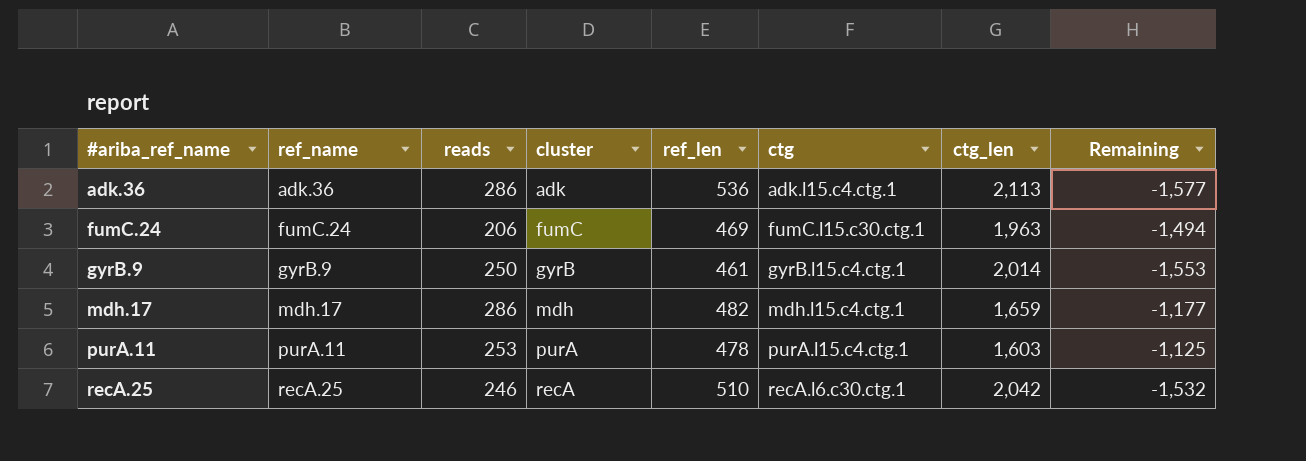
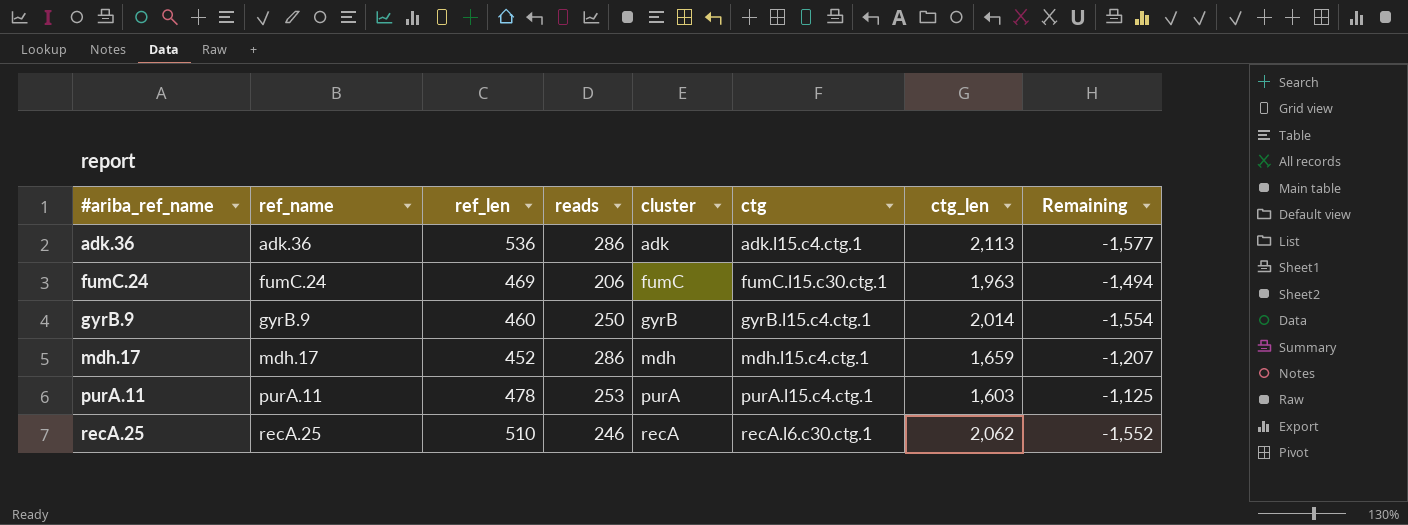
column ref_len | position: 5 -> 3
gyrB.9 | ref_len: 461 -> 460
gyrB.9 | Remaining: -1,553 -> -1,554
mdh.17 | ref_len: 482 -> 452
mdh.17 | Remaining: -1,177 -> -1,207
recA.25 | ctg_len: 2,042 -> 2,062
recA.25 | Remaining: -1,532 -> -1,552

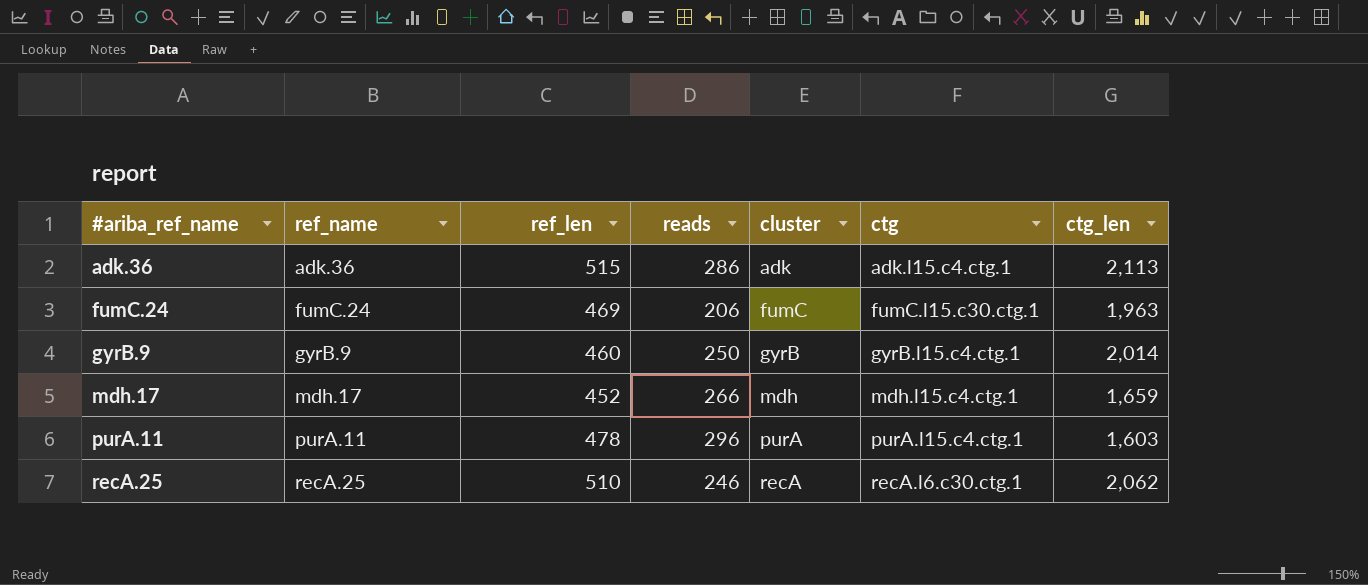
column Remaining | formula: [ref_len] - [ctg_len] -> none
adk.36 | ref_len: 536 -> 515
mdh.17 | reads: 286 -> 266
purA.11 | reads: 253 -> 296

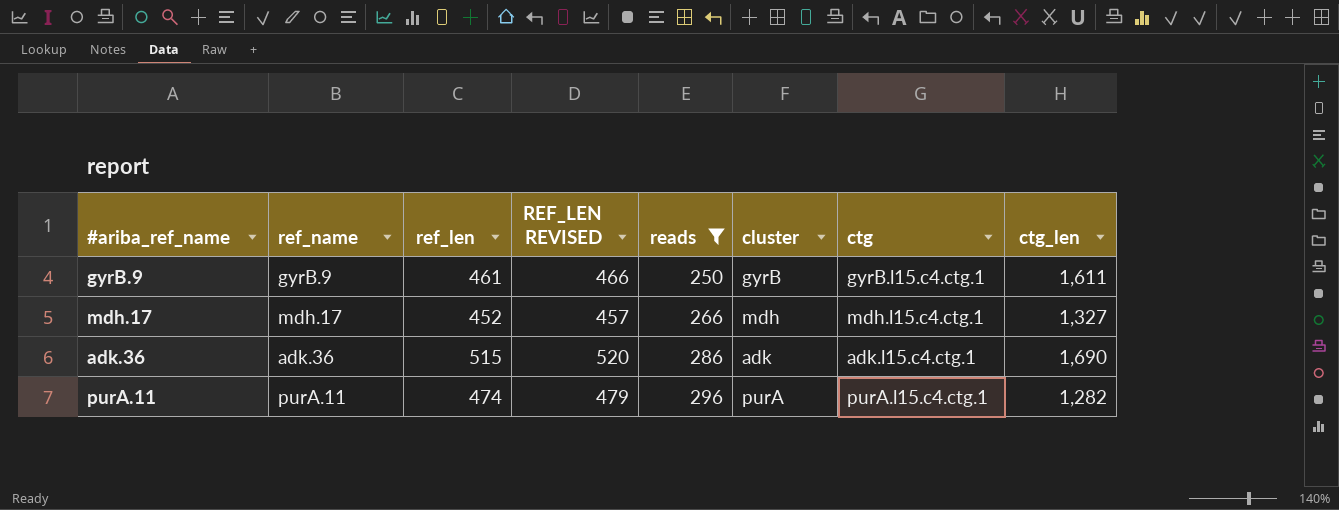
filter: none -> reads >= 250
row order: #ariba_ref_name ascending -> reads ascending
column REF_LEN REVISED | formula: none -> [ref_len] + 5
gyrB.9 | ref_len: 460 -> 461
gyrB.9 | ctg_len: 2,014 -> 1,611
mdh.17 | ctg_len: 1,659 -> 1,327
adk.36 | ctg_len: 2,113 -> 1,690
purA.11 | ref_len: 478 -> 474
purA.11 | ctg_len: 1,603 -> 1,282

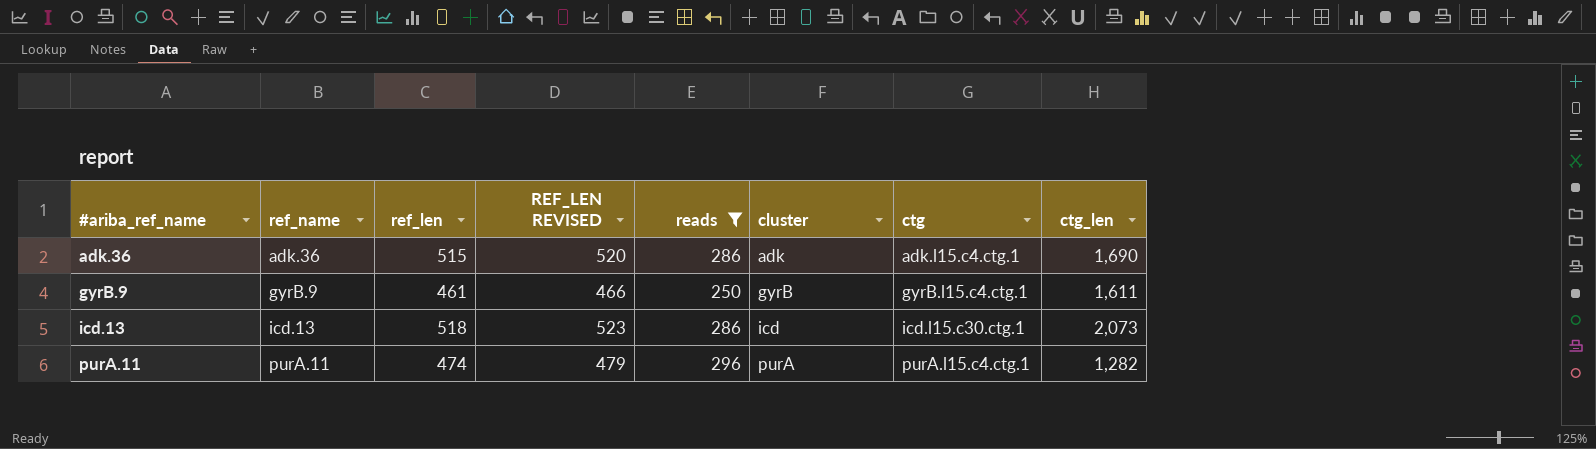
row order: reads ascending -> #ariba_ref_name ascending
row mdh.17: mdh.17 | 452 | 457 | 266 | mdh | mdh.l15.c4.ctg.1 | 1,327 -> none
row icd.13: none -> icd.13 | 518 | 523 | 286 | icd | icd.l15.c30.ctg.1 | 2,073

